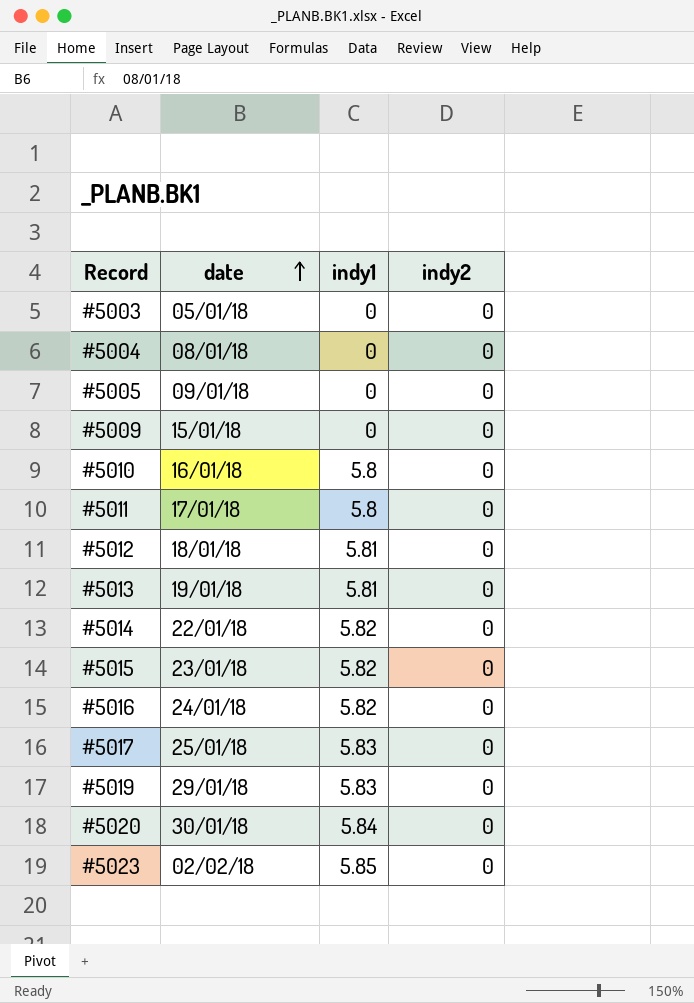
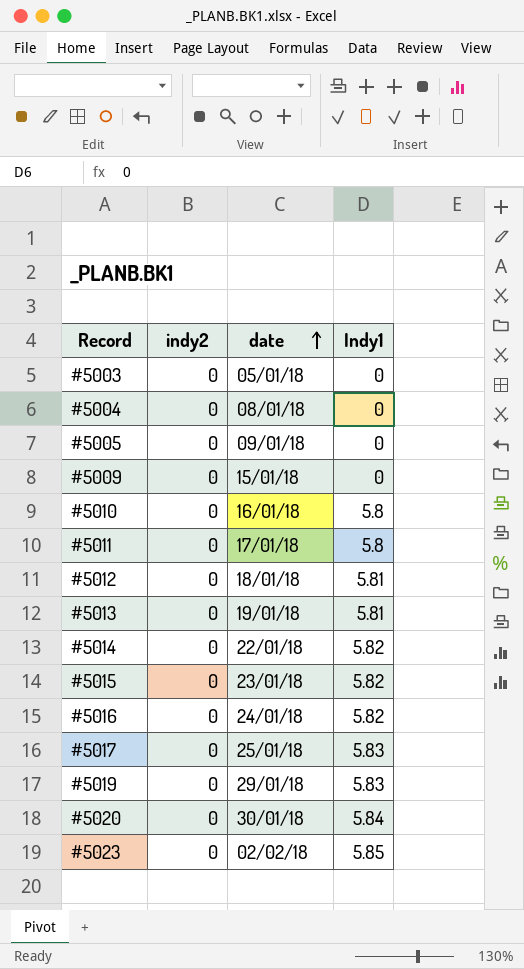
column indy2 | position: 4 -> 2
column name: indy1 -> Indy1

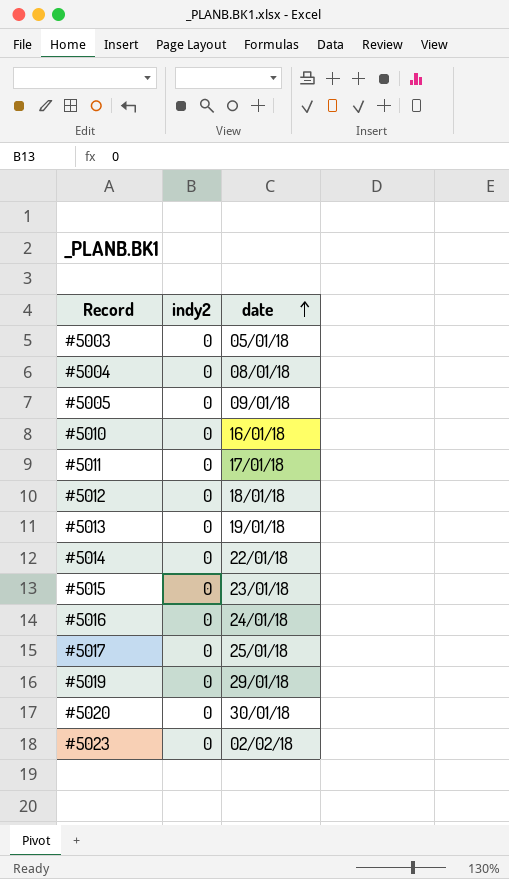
column Indy1 | position: 4 -> none
row #5009: 0 | 15/01/18 | 0 -> none

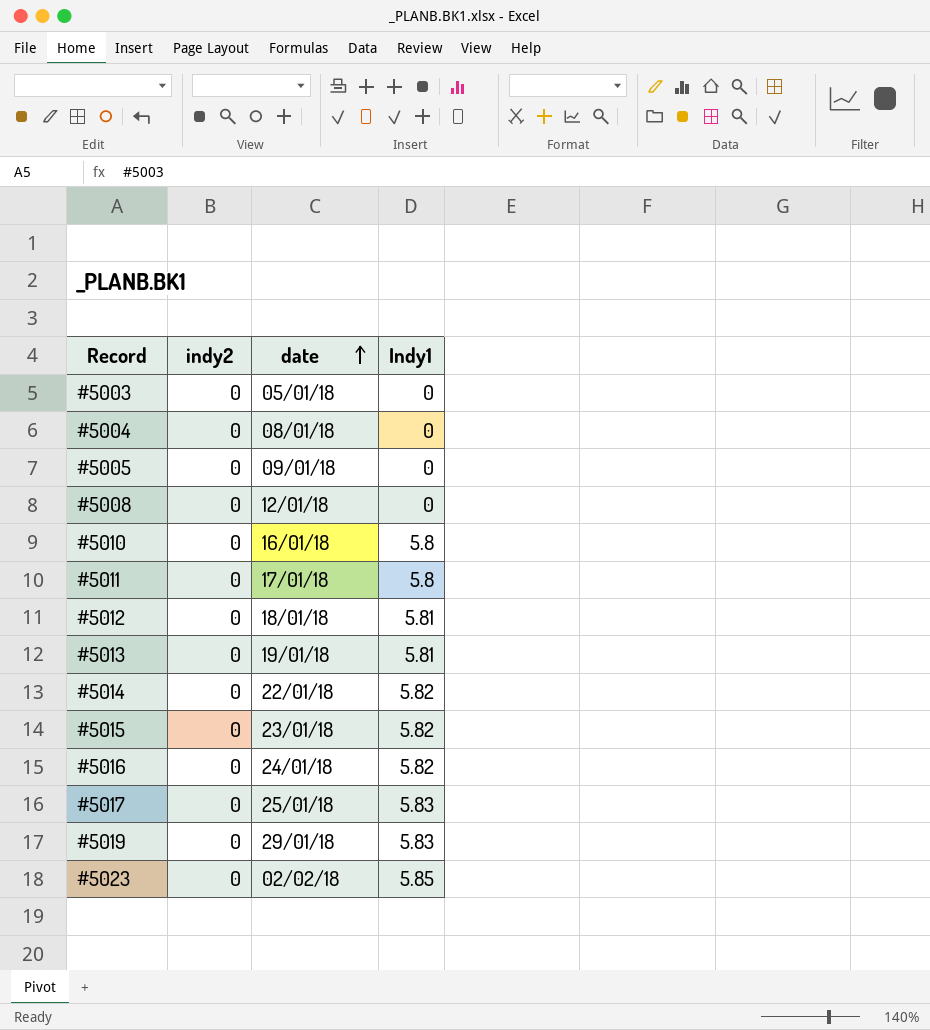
column Indy1 | position: none -> 4
row #5020: 0 | 30/01/18 -> none
row #5008: none -> 0 | 12/01/18 | 0

